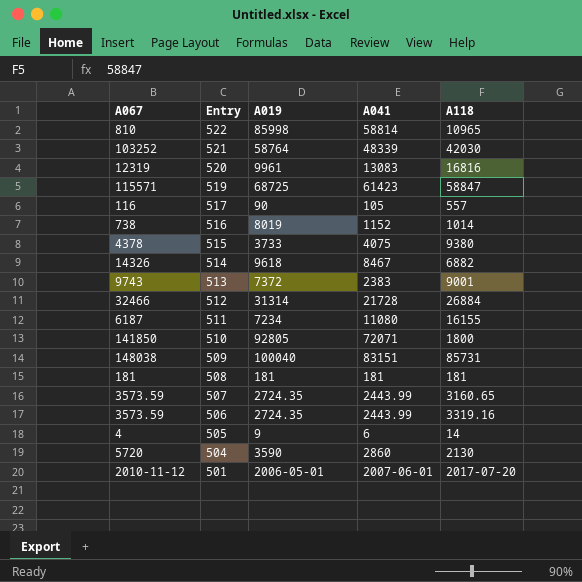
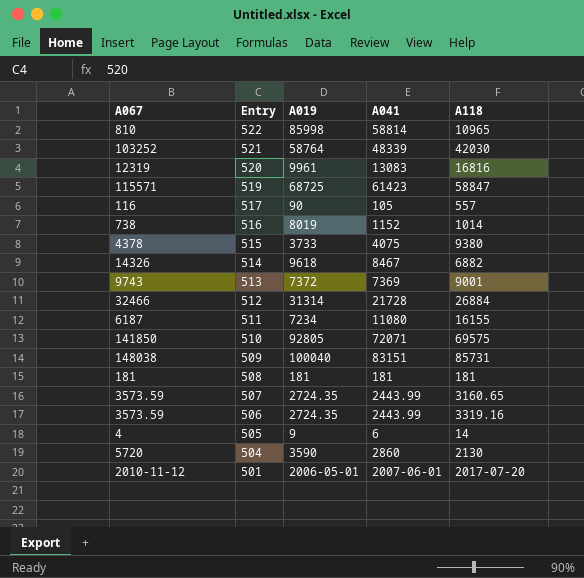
513 | A041: 2383 -> 7369
510 | A118: 1800 -> 69575

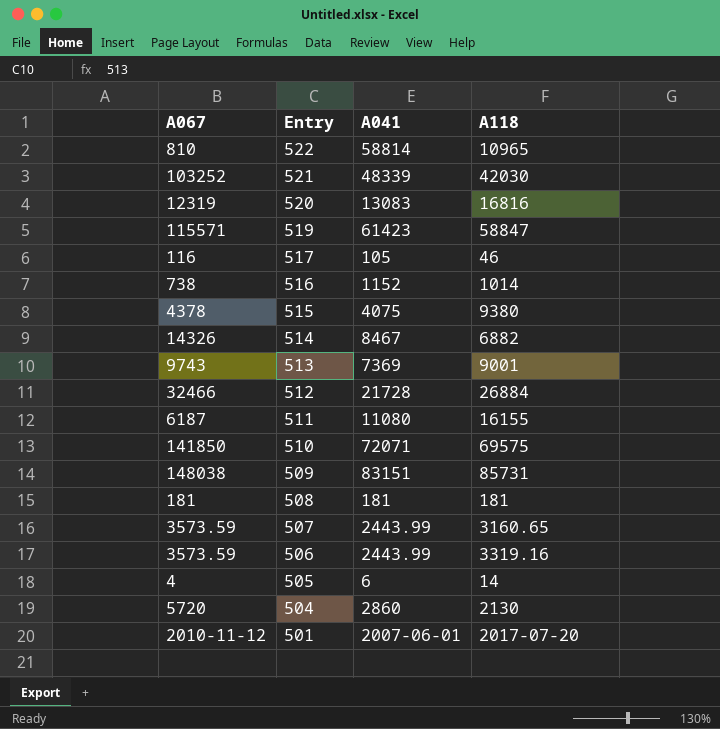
column A019 | position: 3 -> none
517 | A118: 557 -> 46

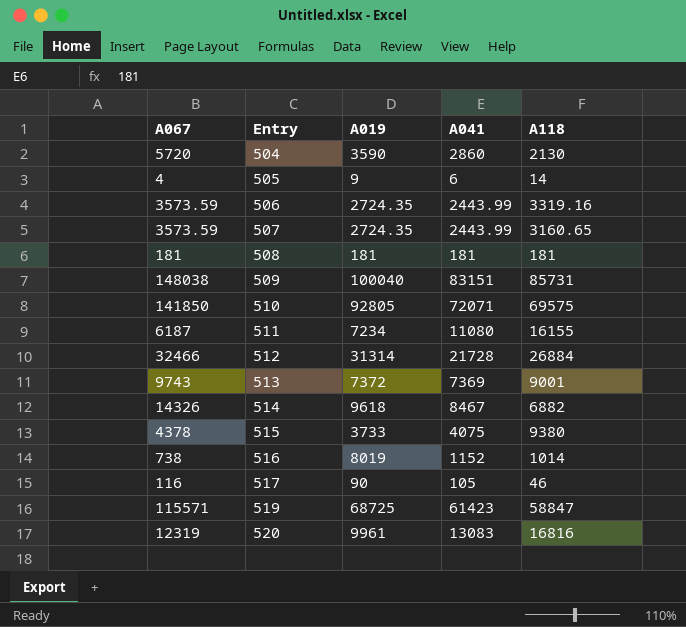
row order: Entry descending -> Entry ascending
column A019 | position: none -> 3
row 522: 810 | 58814 | 10965 -> none
row 521: 103252 | 48339 | 42030 -> none
row 501: 2010-11-12 | 2007-06-01 | 2017-07-20 -> none

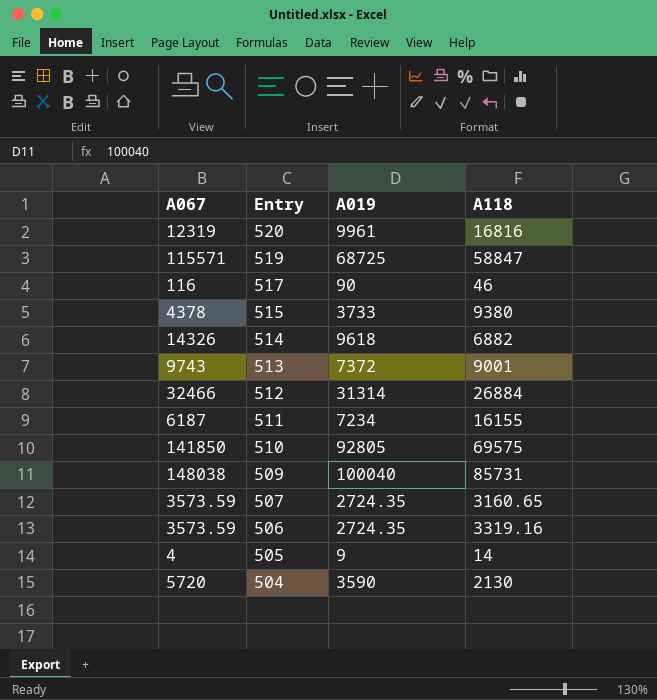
row order: Entry ascending -> Entry descending
column A041 | position: 4 -> none
row 508: 181 | 181 | 181 | 181 -> none
row 516: 738 | 8019 | 1152 | 1014 -> none

